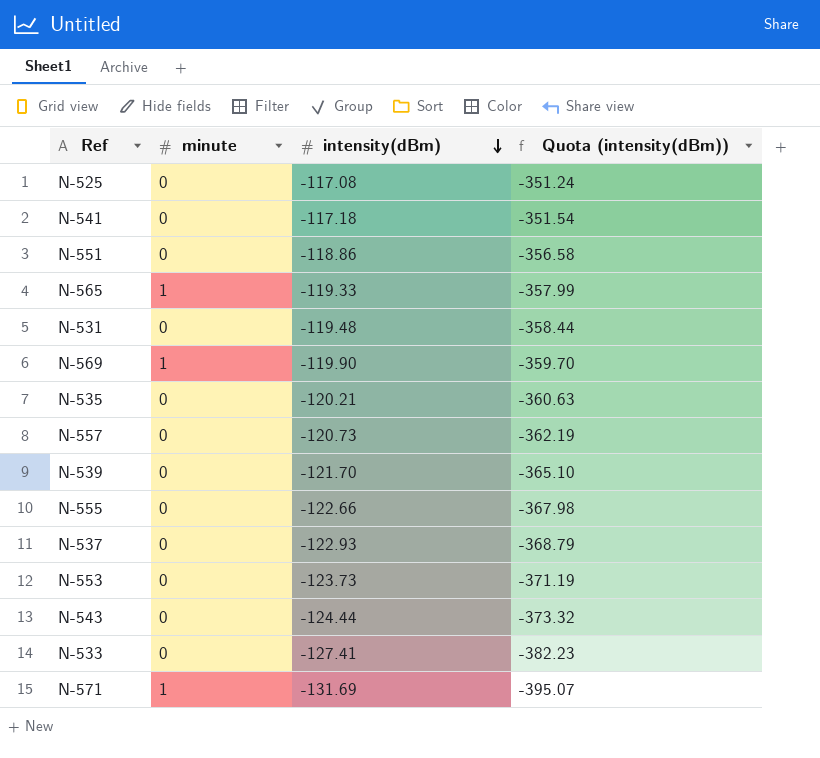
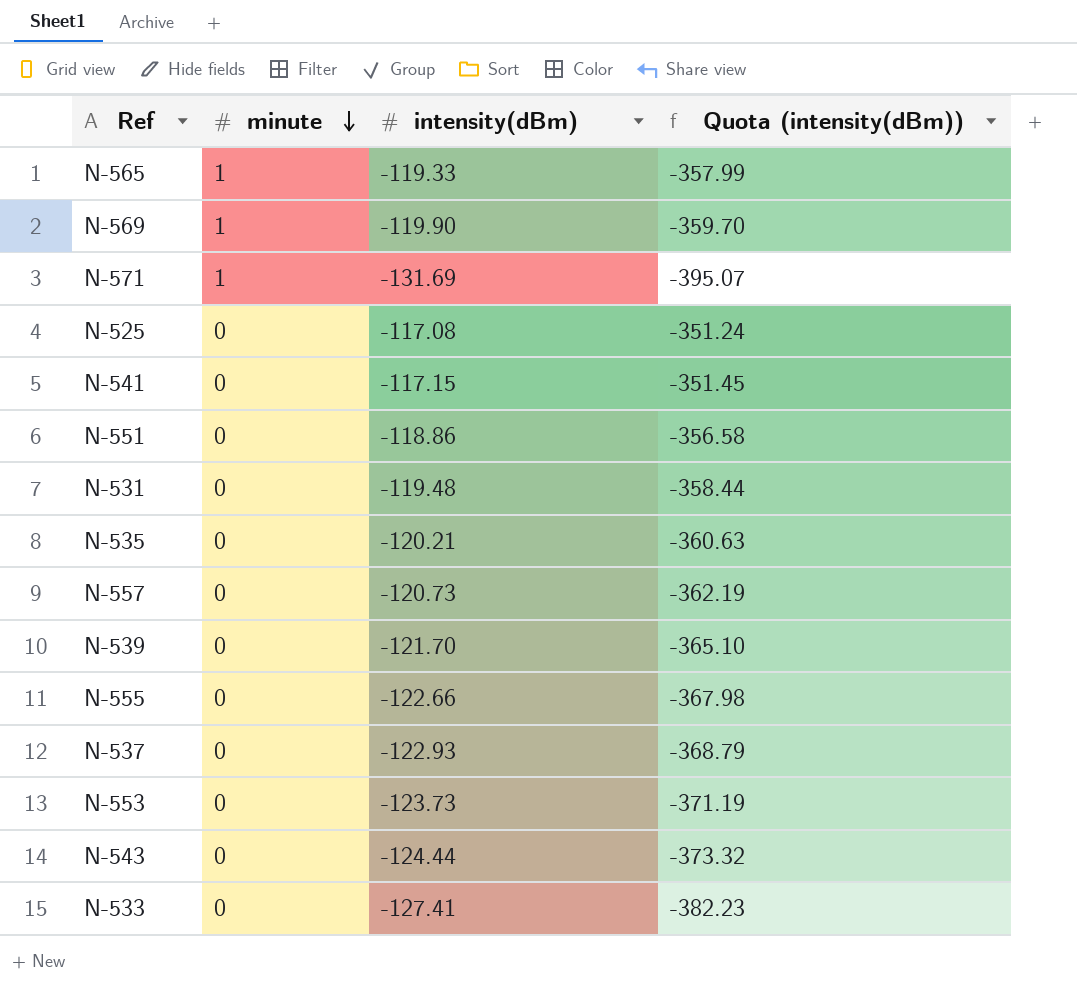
row order: intensity(dBm) descending -> minute descending
N-541 | intensity(dBm): -117.18 -> -117.15
N-541 | Quota (intensity(dBm)): -351.54 -> -351.45

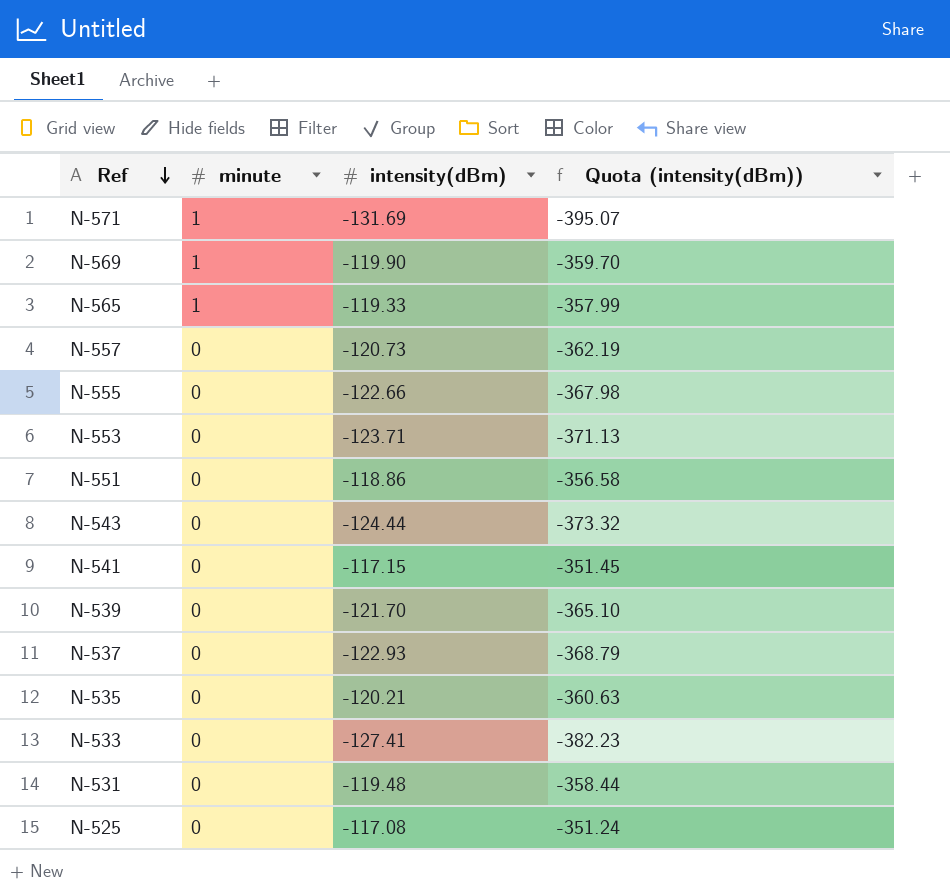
row order: minute descending -> Ref descending
N-553 | intensity(dBm): -123.73 -> -123.71
N-553 | Quota (intensity(dBm)): -371.19 -> -371.13

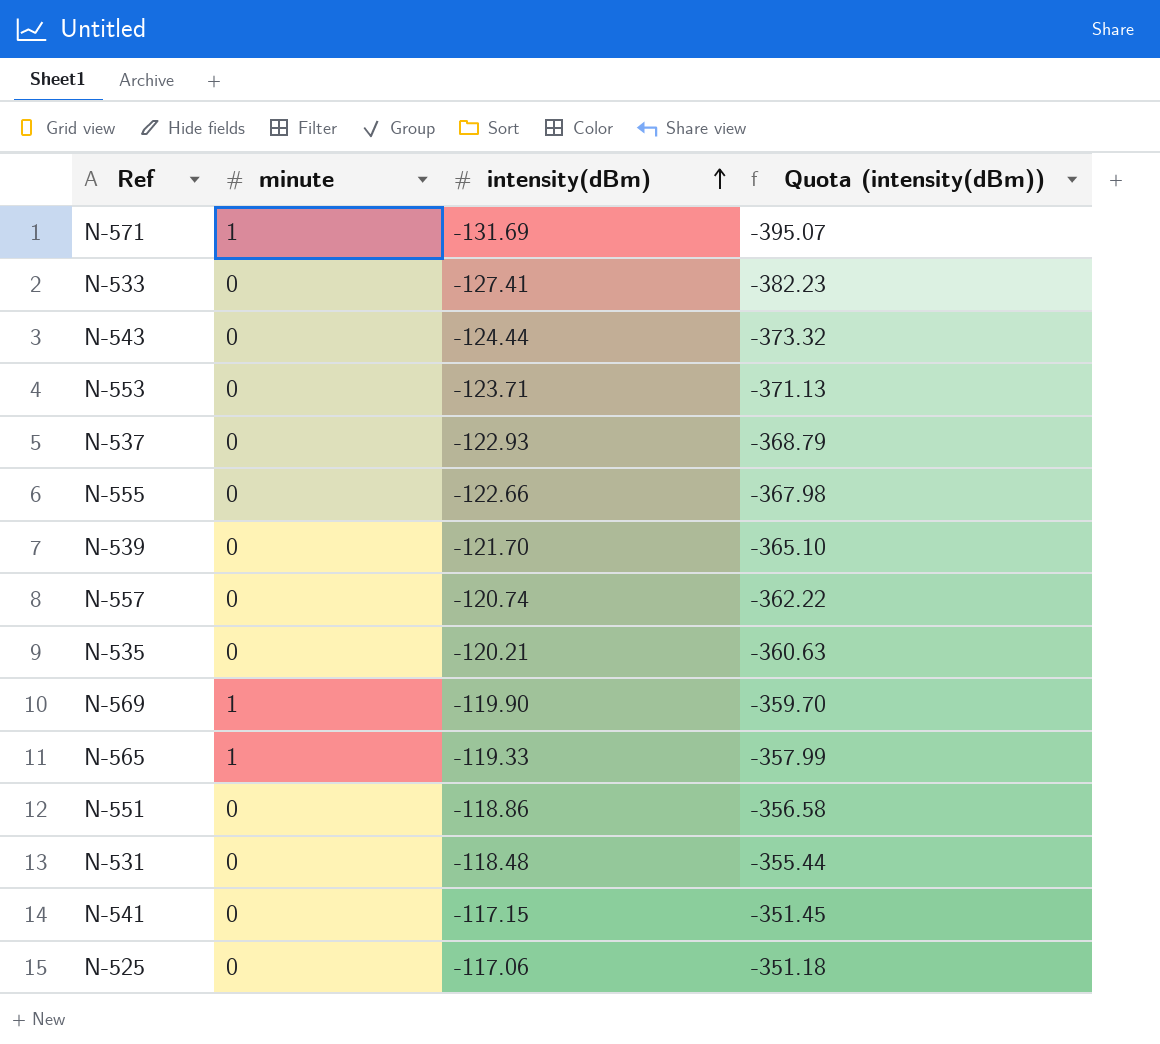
row order: Ref descending -> intensity(dBm) ascending
N-557 | intensity(dBm): -120.73 -> -120.74
N-557 | Quota (intensity(dBm)): -362.19 -> -362.22
N-531 | intensity(dBm): -119.48 -> -118.48
N-531 | Quota (intensity(dBm)): -358.44 -> -355.44
N-525 | intensity(dBm): -117.08 -> -117.06
N-525 | Quota (intensity(dBm)): -351.24 -> -351.18

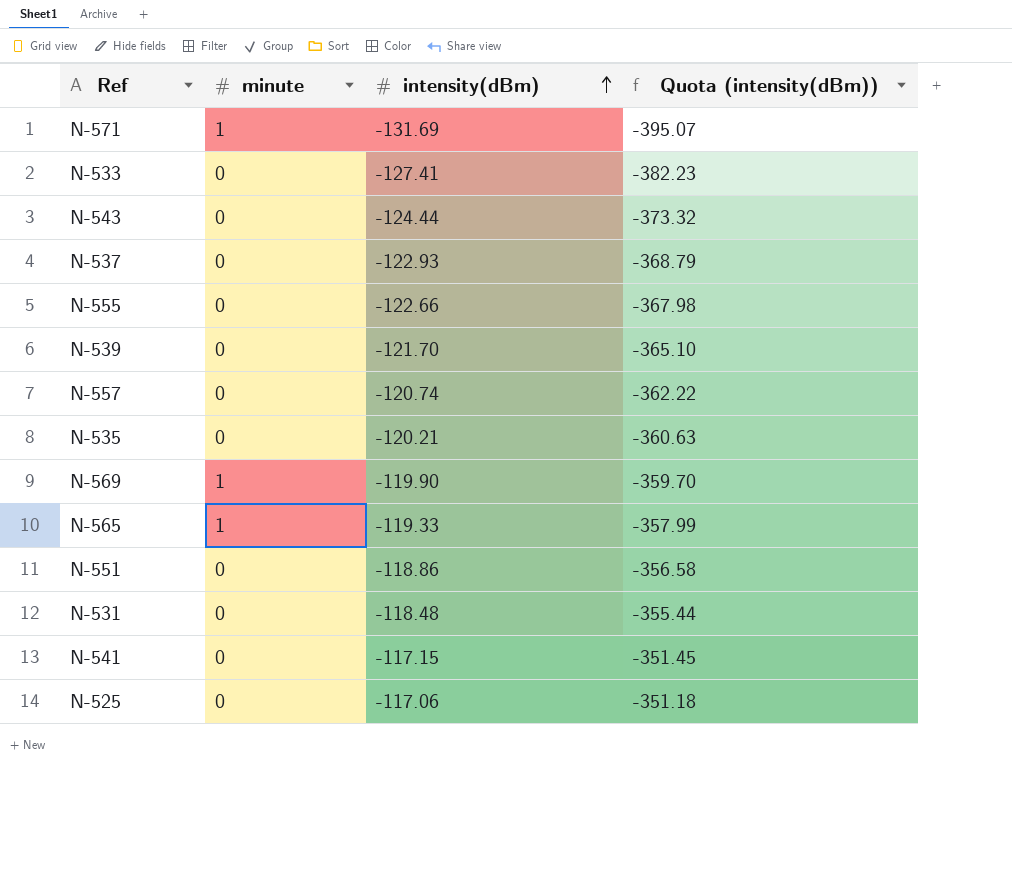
row N-553: 0 | -123.71 | -371.13 -> none

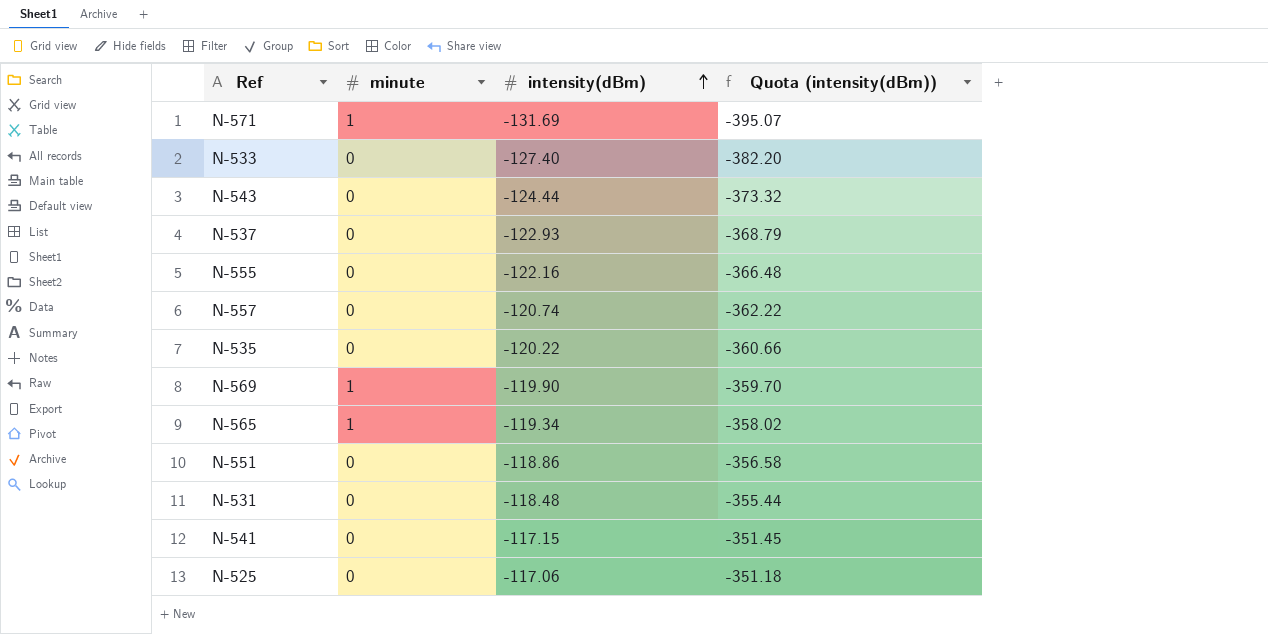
row N-539: 0 | -121.70 | -365.10 -> none
N-533 | intensity(dBm): -127.41 -> -127.40
N-533 | Quota (intensity(dBm)): -382.23 -> -382.20
N-555 | intensity(dBm): -122.66 -> -122.16
N-555 | Quota (intensity(dBm)): -367.98 -> -366.48
N-535 | intensity(dBm): -120.21 -> -120.22
N-535 | Quota (intensity(dBm)): -360.63 -> -360.66
N-565 | intensity(dBm): -119.33 -> -119.34
N-565 | Quota (intensity(dBm)): -357.99 -> -358.02

